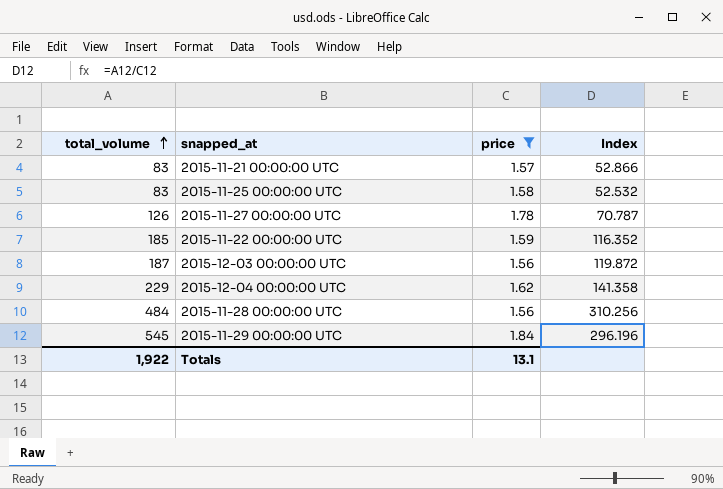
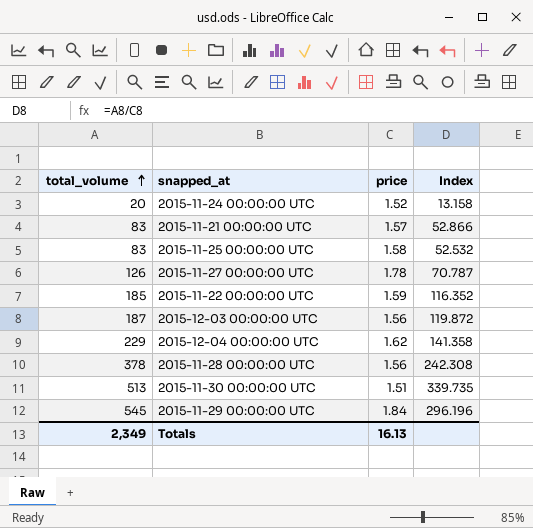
filter: price >= 1.56 -> none
2015-11-28 00:00:00 UTC | total_volume: 484 -> 378
2015-11-28 00:00:00 UTC | Index: 310.256 -> 242.308
Totals | total_volume: 1,922 -> 2,349
Totals | price: 13.1 -> 16.13

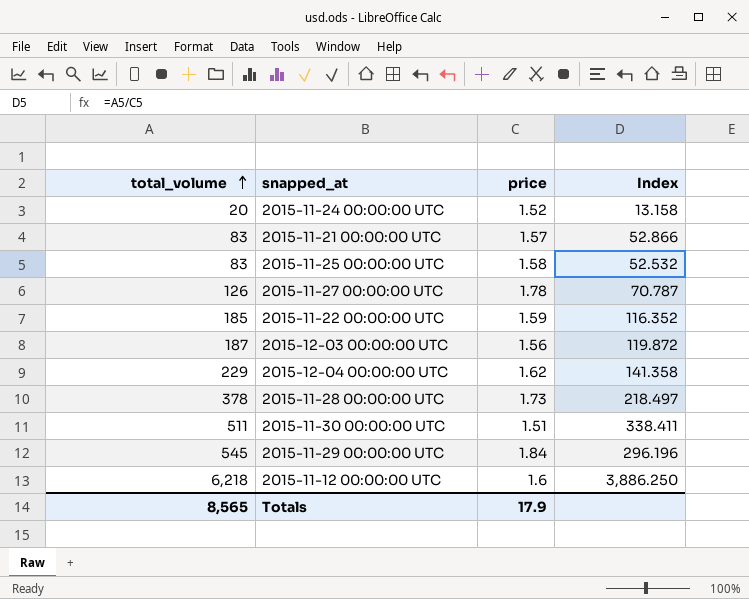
2015-11-28 00:00:00 UTC | price: 1.56 -> 1.73
2015-11-28 00:00:00 UTC | Index: 242.308 -> 218.497
2015-11-30 00:00:00 UTC | total_volume: 513 -> 511
2015-11-30 00:00:00 UTC | Index: 339.735 -> 338.411
row 2015-11-12 00:00:00 UTC: none -> 6,218 | 1.6 | 3,886.250
Totals | total_volume: 2,349 -> 8,565
Totals | price: 16.13 -> 17.9

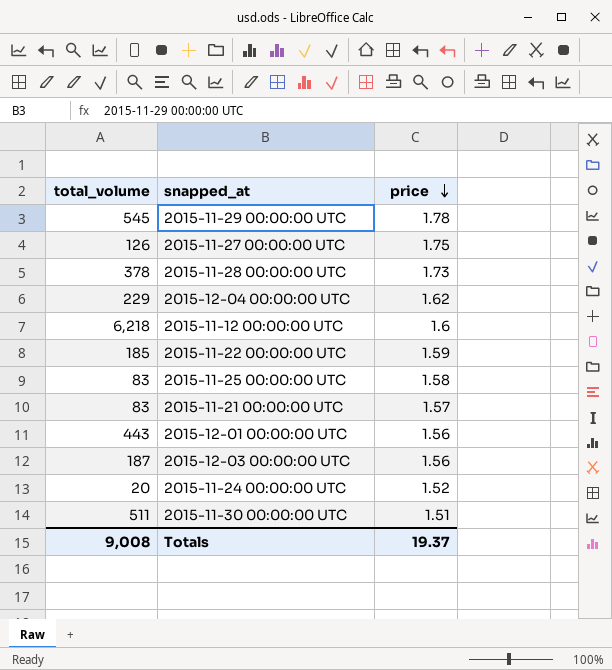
row order: total_volume ascending -> price descending
column Index | formula: [total_volume] / [price] -> none
2015-11-29 00:00:00 UTC | price: 1.84 -> 1.78
2015-11-27 00:00:00 UTC | price: 1.78 -> 1.75
row 2015-12-01 00:00:00 UTC: none -> 443 | 1.56
Totals | total_volume: 8,565 -> 9,008
Totals | price: 17.9 -> 19.37

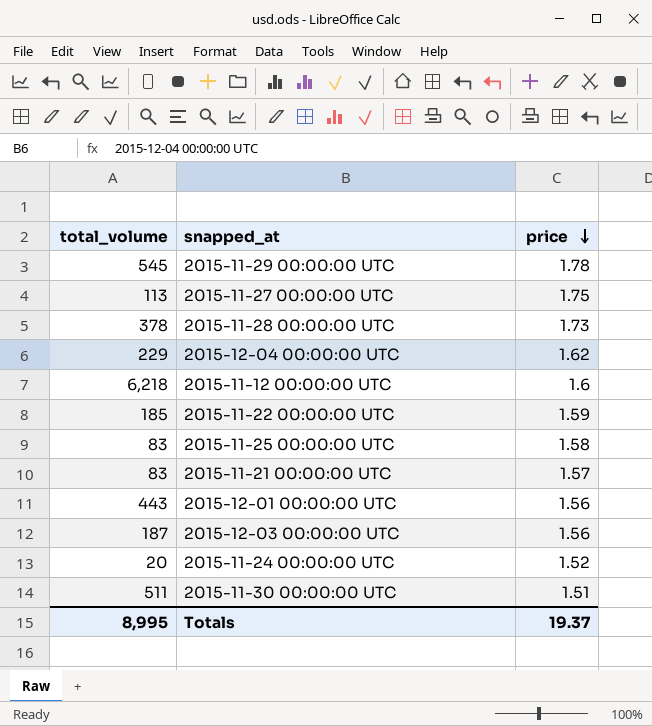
2015-11-27 00:00:00 UTC | total_volume: 126 -> 113
Totals | total_volume: 9,008 -> 8,995

